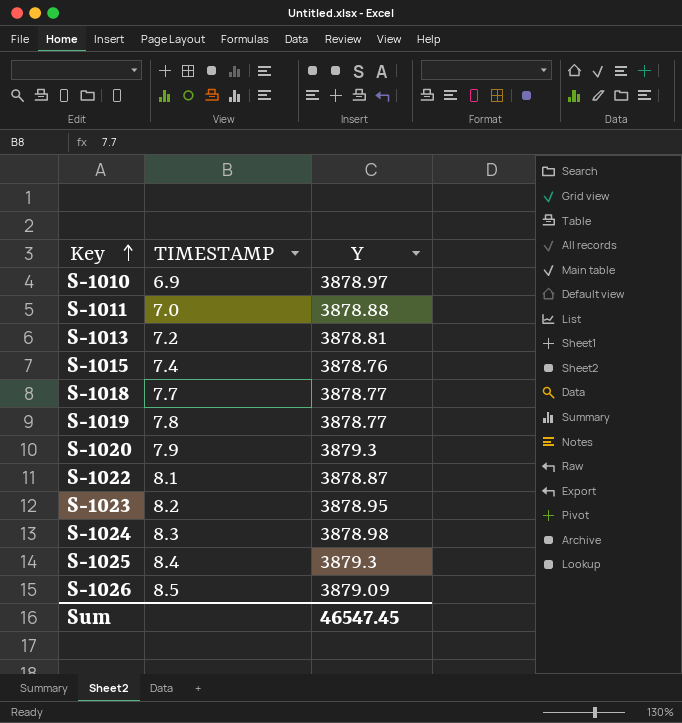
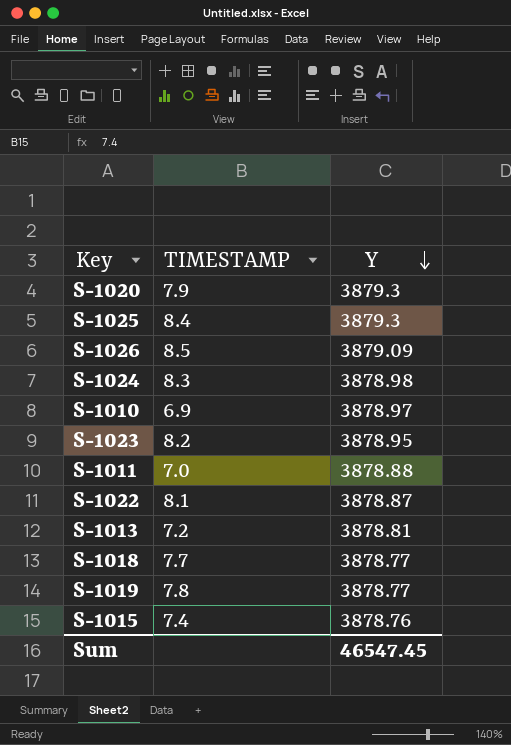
row order: Key ascending -> Y descending

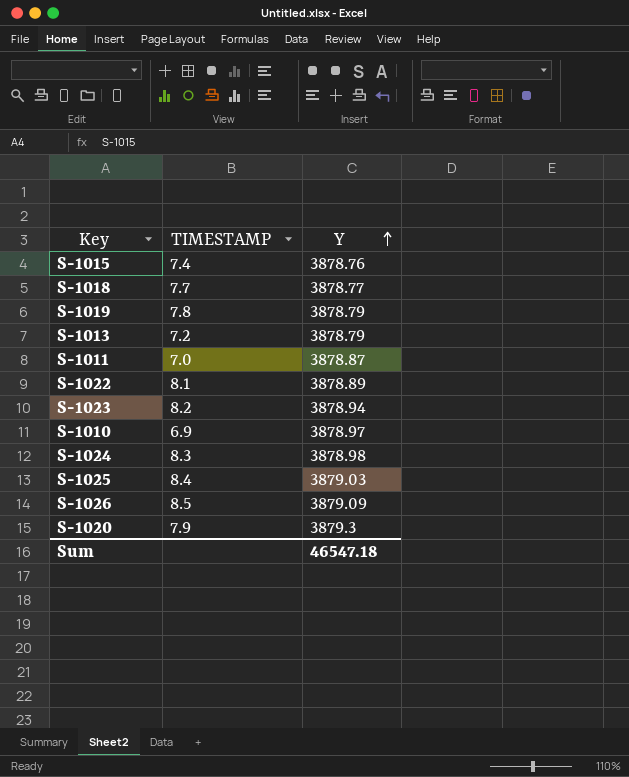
row order: Y descending -> Y ascending
S-1019 | Y: 3878.77 -> 3878.79
S-1013 | Y: 3878.81 -> 3878.79
S-1011 | Y: 3878.88 -> 3878.87
S-1022 | Y: 3878.87 -> 3878.89
S-1023 | Y: 3878.95 -> 3878.94
S-1025 | Y: 3879.3 -> 3879.03
Sum | Y: 46547.45 -> 46547.18

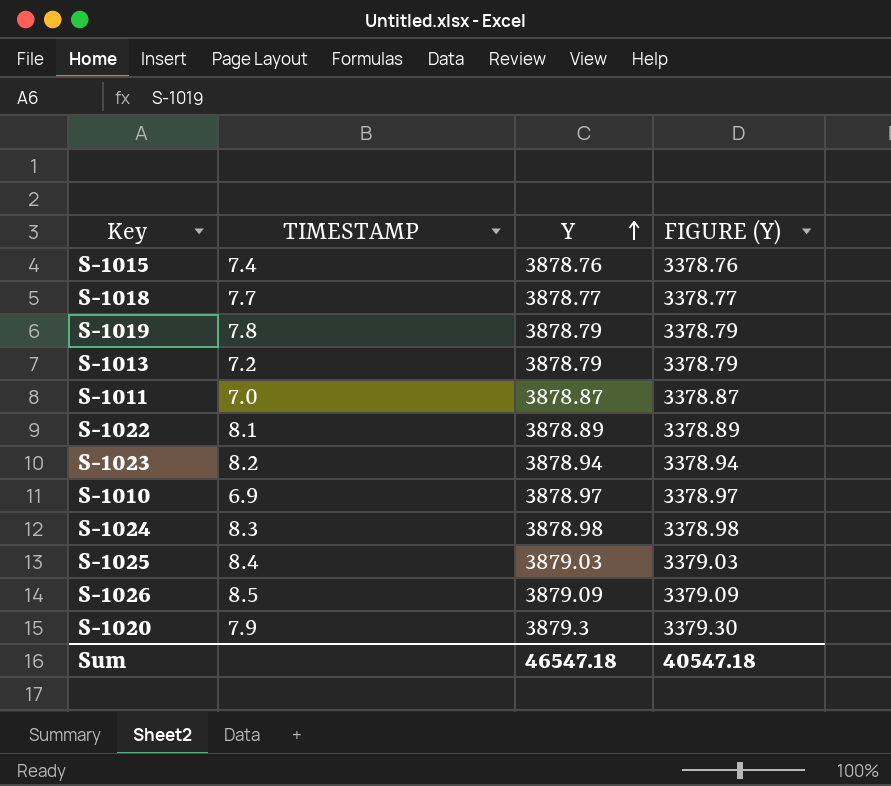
column FIGURE (Y) | formula: none -> [Y] - 500

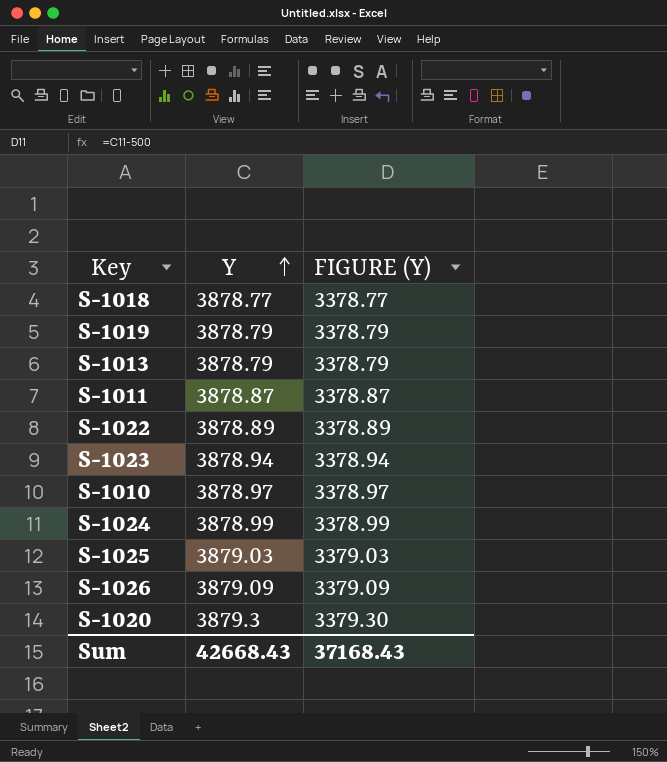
column TIMESTAMP | position: 2 -> none
row S-1015: 7.4 | 3878.76 | 3378.76 -> none
S-1024 | Y: 3878.98 -> 3878.99
S-1024 | FIGURE (Y): 3378.98 -> 3378.99
Sum | Y: 46547.18 -> 42668.43
Sum | FIGURE (Y): 40547.18 -> 37168.43

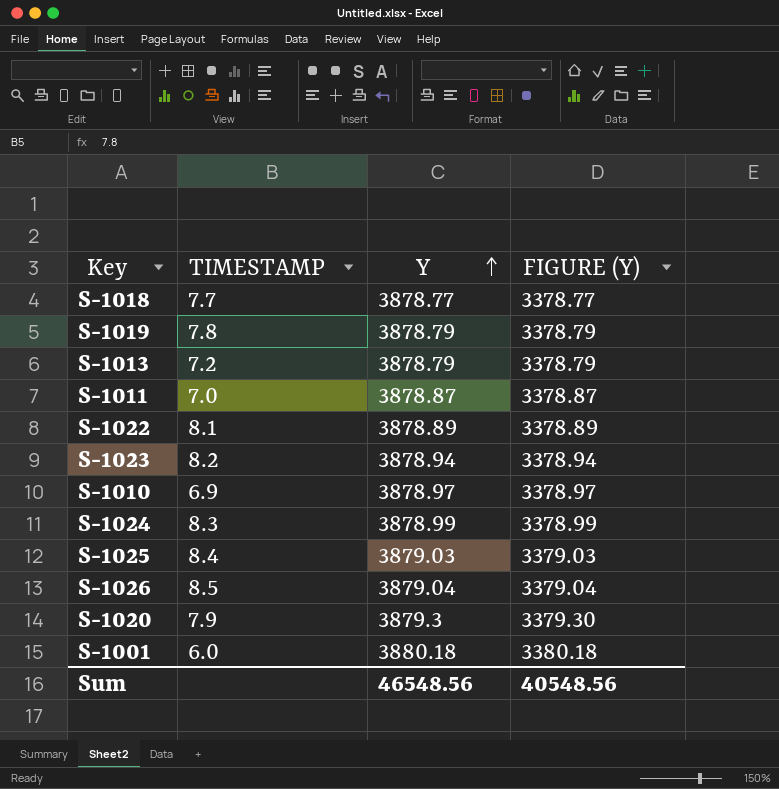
column TIMESTAMP | position: none -> 2
S-1026 | Y: 3879.09 -> 3879.04
S-1026 | FIGURE (Y): 3379.09 -> 3379.04
row S-1001: none -> 6.0 | 3880.18 | 3380.18
Sum | Y: 42668.43 -> 46548.56
Sum | FIGURE (Y): 37168.43 -> 40548.56

